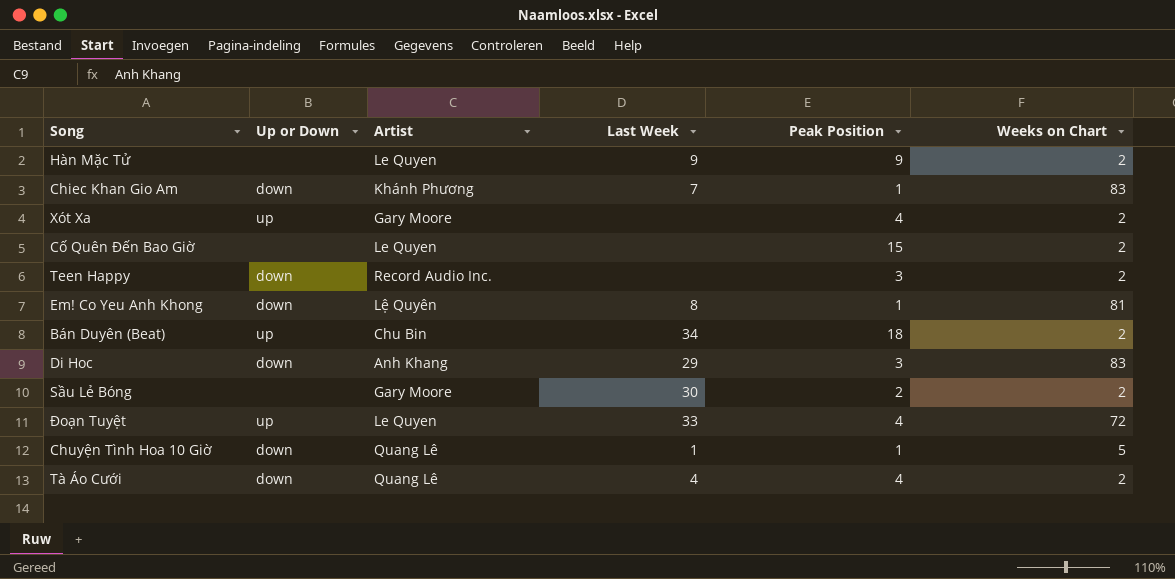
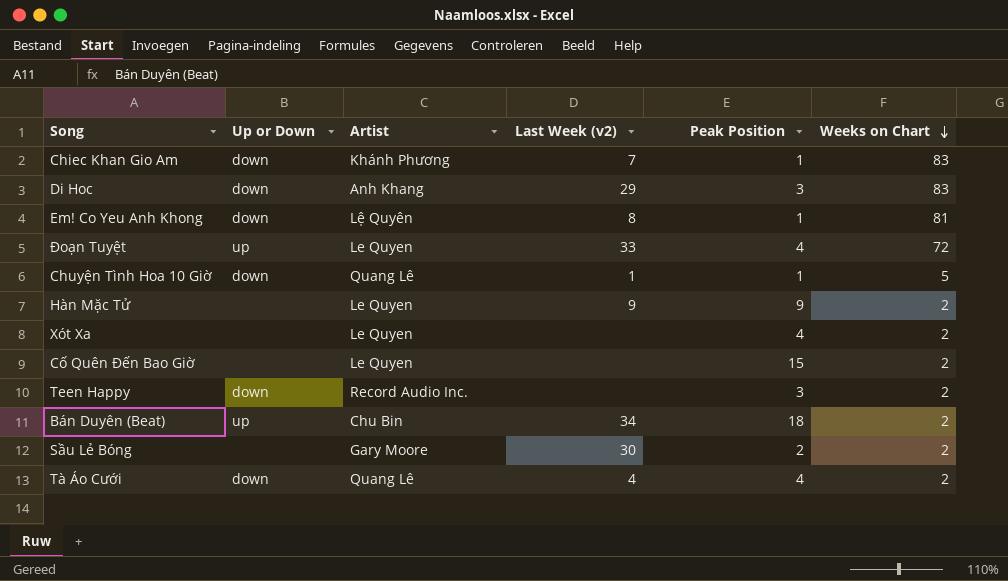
row order: none -> Weeks on Chart descending
column name: Last Week -> Last Week (v2)
Xót Xa | Up or Down: up -> none
Xót Xa | Artist: Gary Moore -> Le Quyen

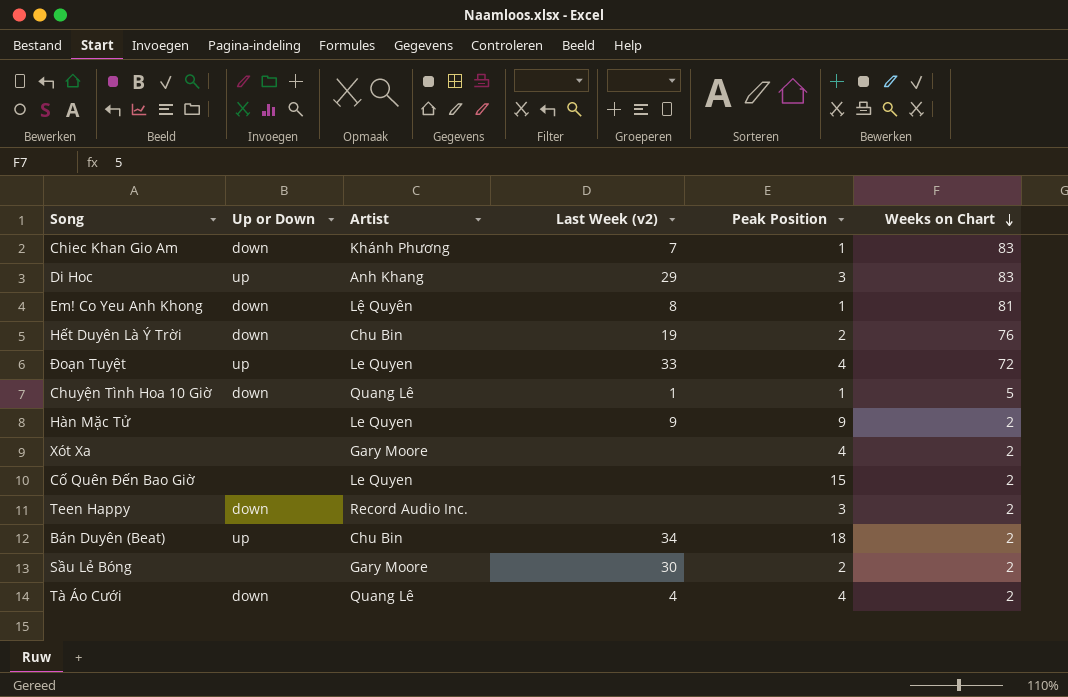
Di Hoc | Up or Down: down -> up
row Hết Duyên Là Ý Trời: none -> down | Chu Bin | 19 | 2 | 76
Xót Xa | Artist: Le Quyen -> Gary Moore

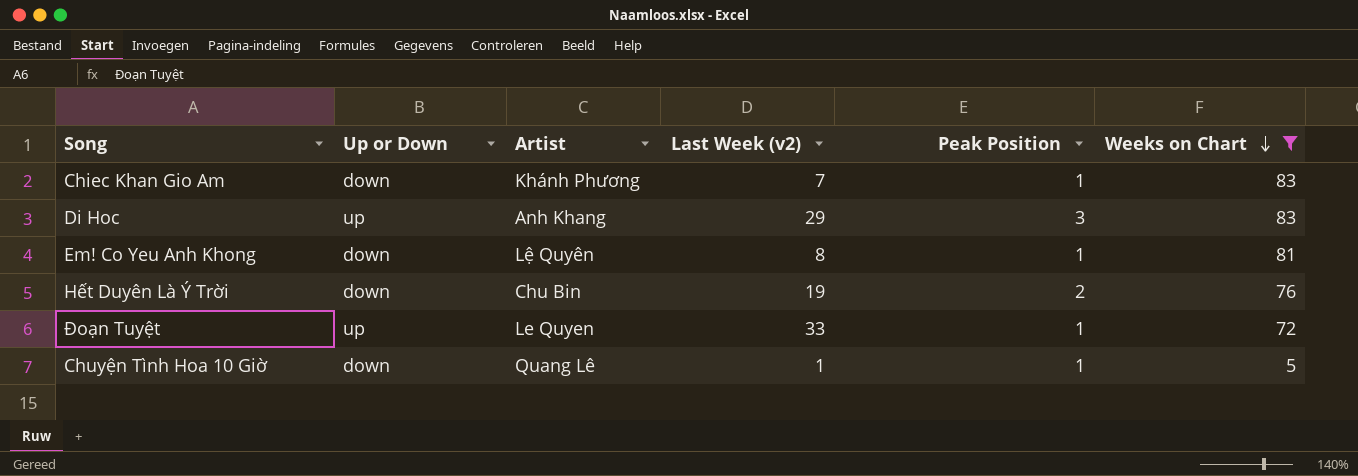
filter: none -> Weeks on Chart != 2
Đoạn Tuyệt | Peak Position: 4 -> 1

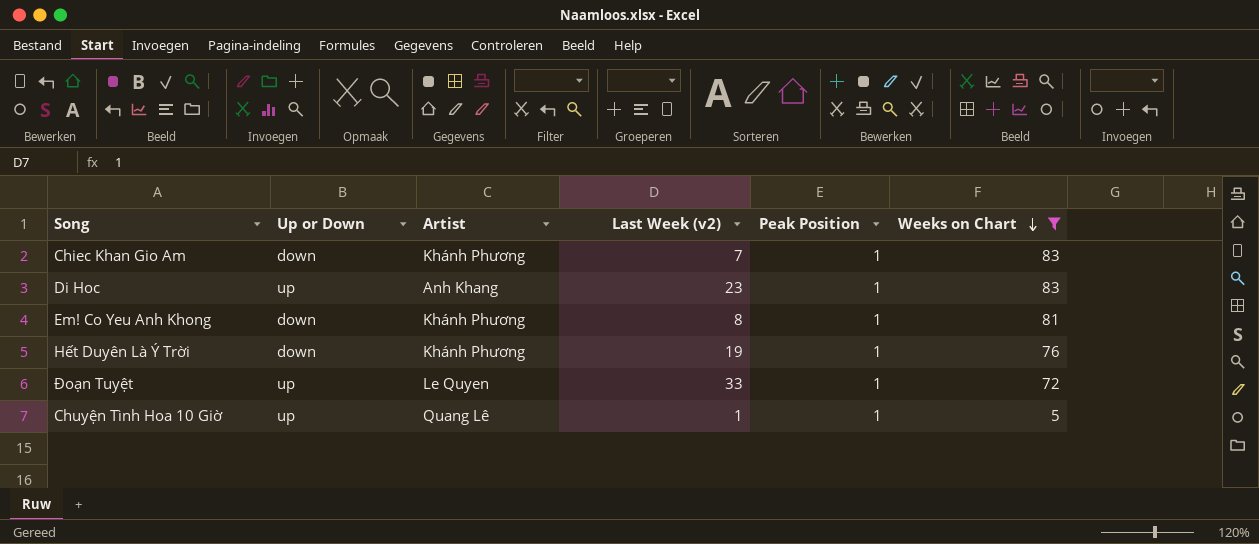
Di Hoc | Last Week (v2): 29 -> 23
Di Hoc | Peak Position: 3 -> 1
Em! Co Yeu Anh Khong | Artist: Lệ Quyên -> Khánh Phương
Hết Duyên Là Ý Trời | Artist: Chu Bin -> Khánh Phương
Hết Duyên Là Ý Trời | Peak Position: 2 -> 1
Chuyện Tình Hoa 10 Giờ | Up or Down: down -> up

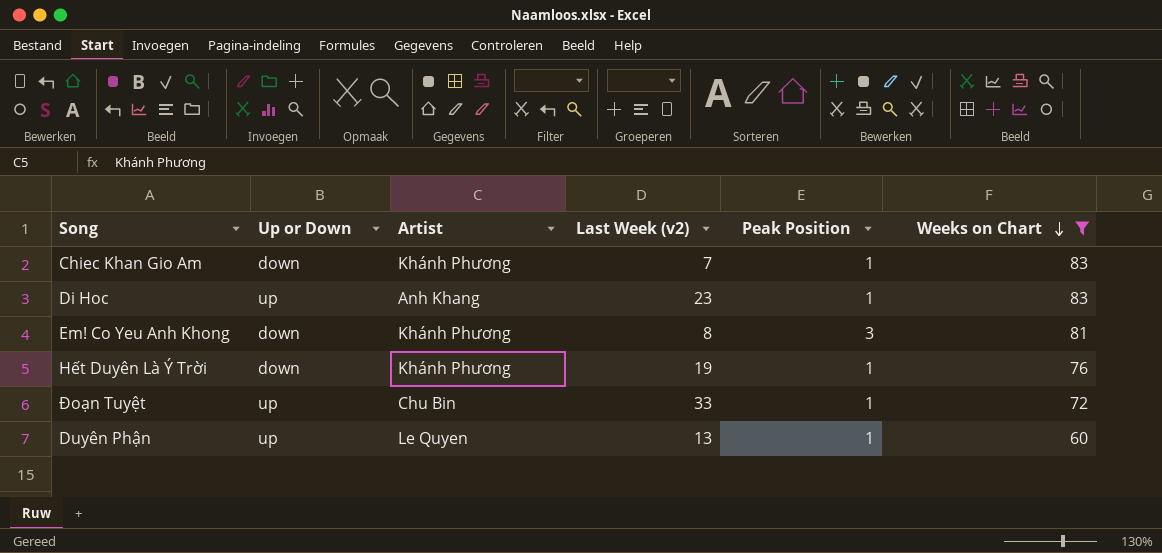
row Chuyện Tình Hoa 10 Giờ: up | Quang Lê | 1 | 1 | 5 -> none
Em! Co Yeu Anh Khong | Peak Position: 1 -> 3
Đoạn Tuyệt | Artist: Le Quyen -> Chu Bin
row Duyên Phận: none -> up | Le Quyen | 13 | 1 | 60

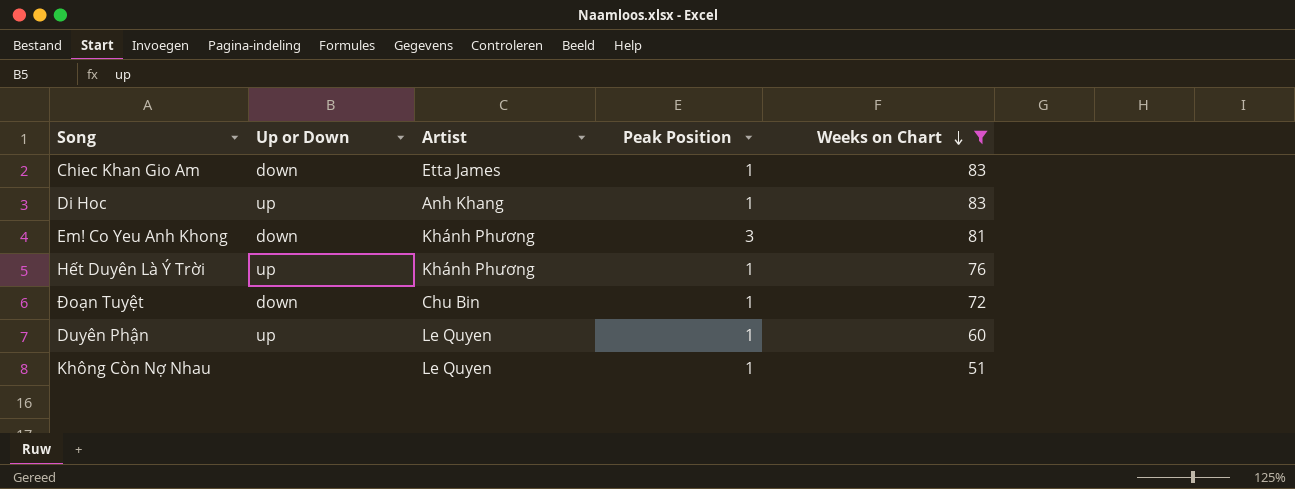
column Last Week (v2) | position: 4 -> none
Chiec Khan Gio Am | Artist: Khánh Phương -> Etta James
Hết Duyên Là Ý Trời | Up or Down: down -> up
Đoạn Tuyệt | Up or Down: up -> down
row Không Còn Nợ Nhau: none -> none | Le Quyen | 1 | 51

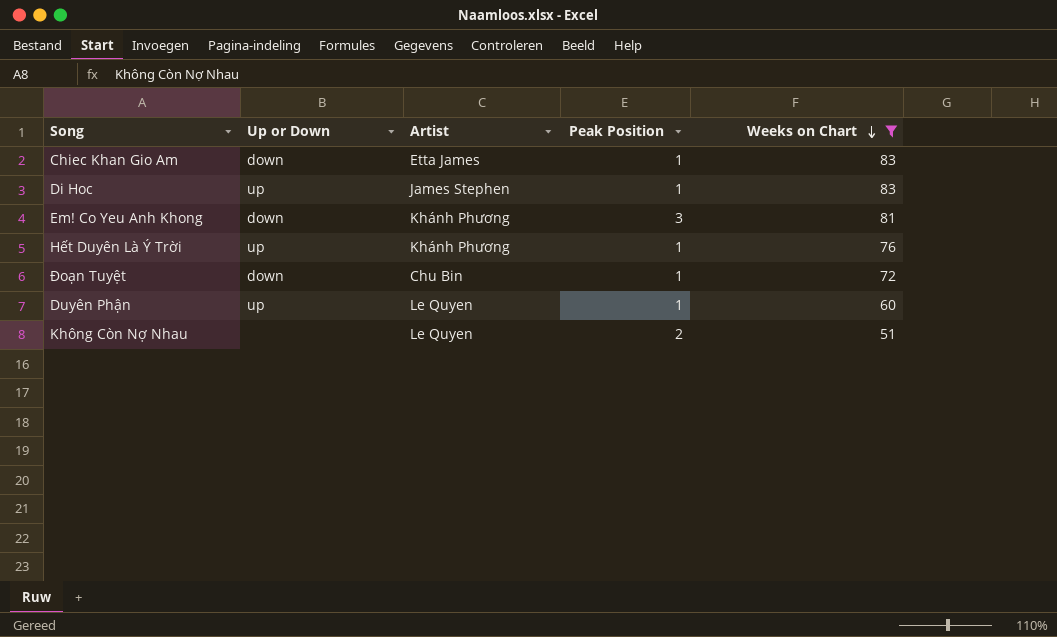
Di Hoc | Artist: Anh Khang -> James Stephen
Không Còn Nợ Nhau | Peak Position: 1 -> 2

